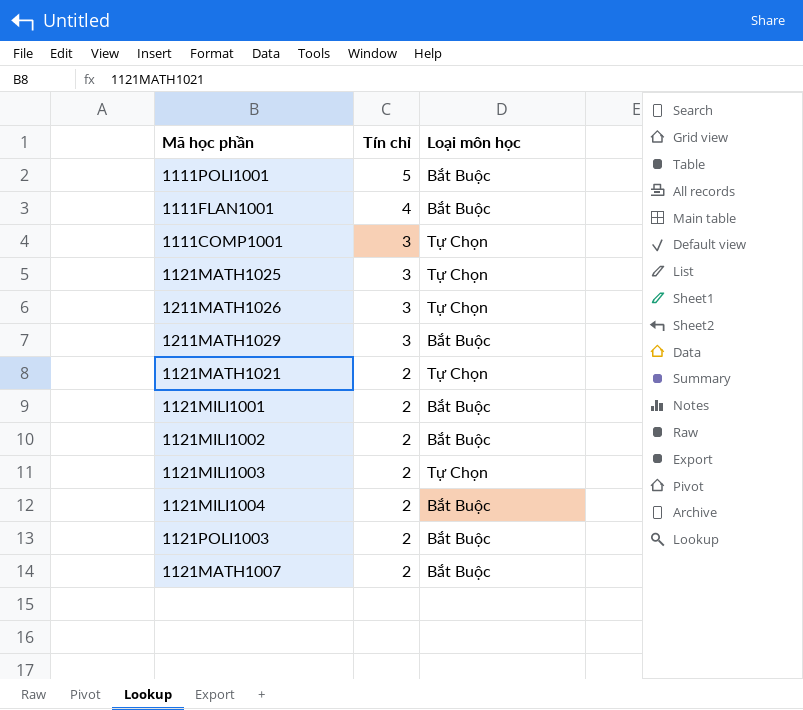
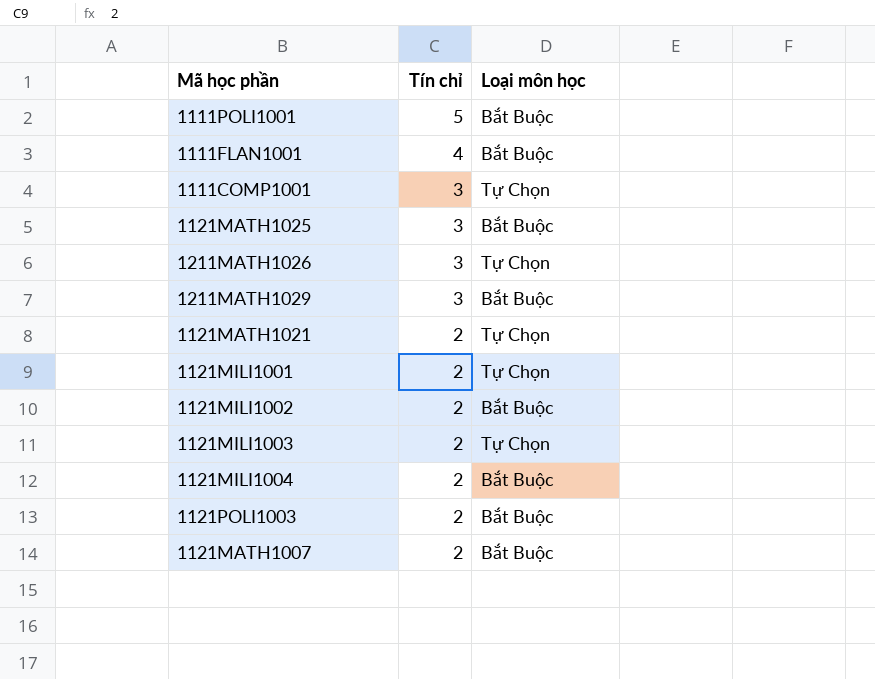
1121MATH1025 | Loại môn học: Tự Chọn -> Bắt Buộc
1121MILI1001 | Loại môn học: Bắt Buộc -> Tự Chọn

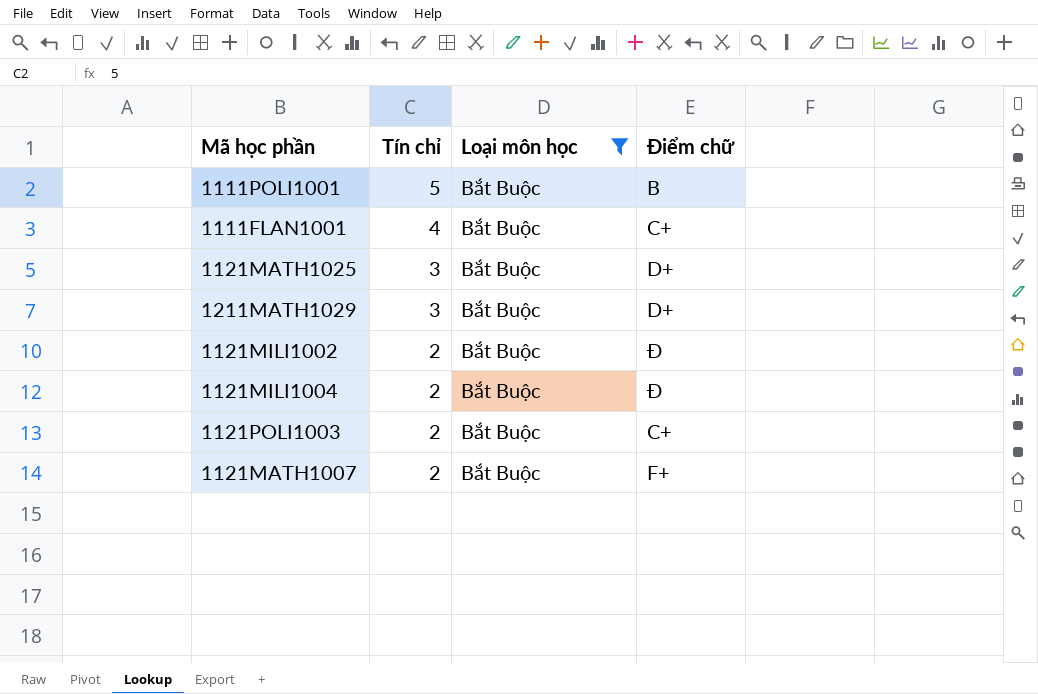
filter: none -> Loại môn học = Bắt Buộc
column Điểm chữ | position: none -> 4

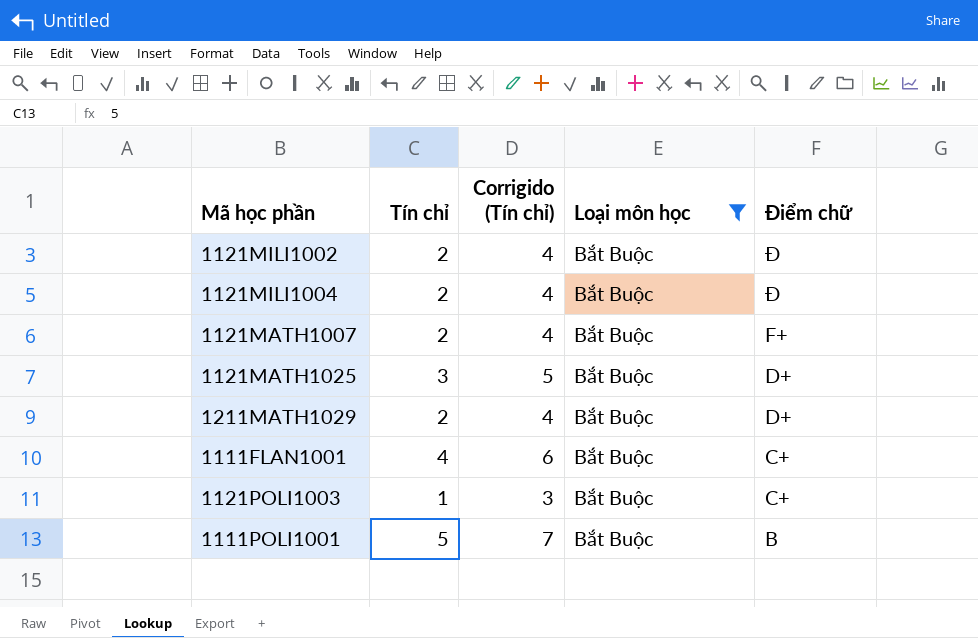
row order: Tín chỉ descending -> Điểm chữ descending
column Corrigido (Tín chỉ) | formula: none -> [Tín chỉ] + 2
1211MATH1029 | Tín chỉ: 3 -> 2
1121POLI1003 | Tín chỉ: 2 -> 1

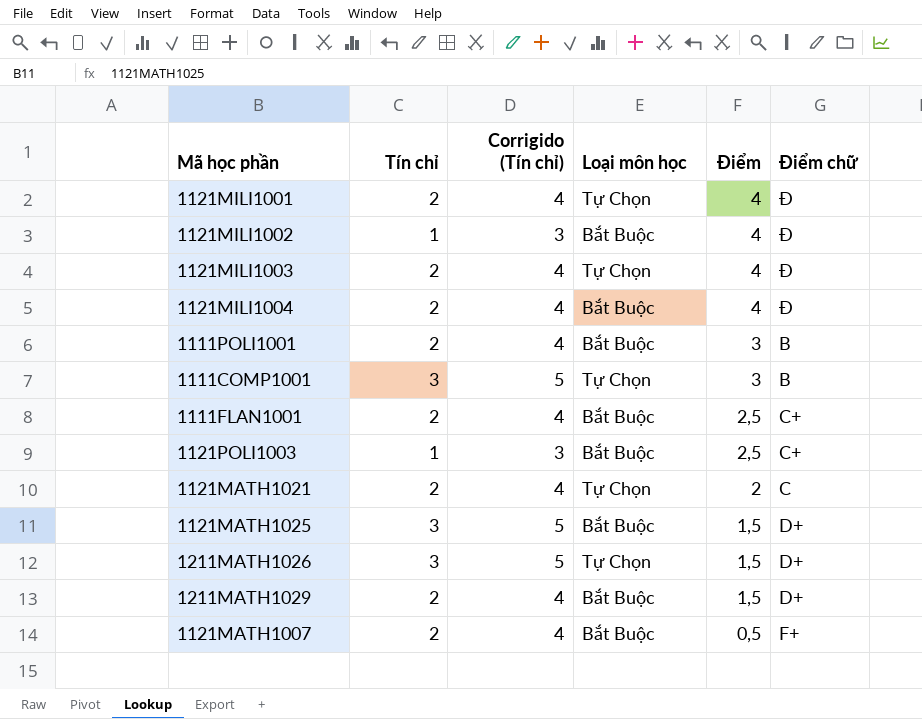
filter: Loại môn học = Bắt Buộc -> none
row order: Điểm chữ descending -> Điểm descending
column Điểm | position: none -> 5
1121MILI1002 | Tín chỉ: 2 -> 1
1121MILI1002 | Corrigido (Tín chỉ): 4 -> 3
1111POLI1001 | Tín chỉ: 5 -> 2
1111POLI1001 | Corrigido (Tín chỉ): 7 -> 4
1111FLAN1001 | Tín chỉ: 4 -> 2
1111FLAN1001 | Corrigido (Tín chỉ): 6 -> 4

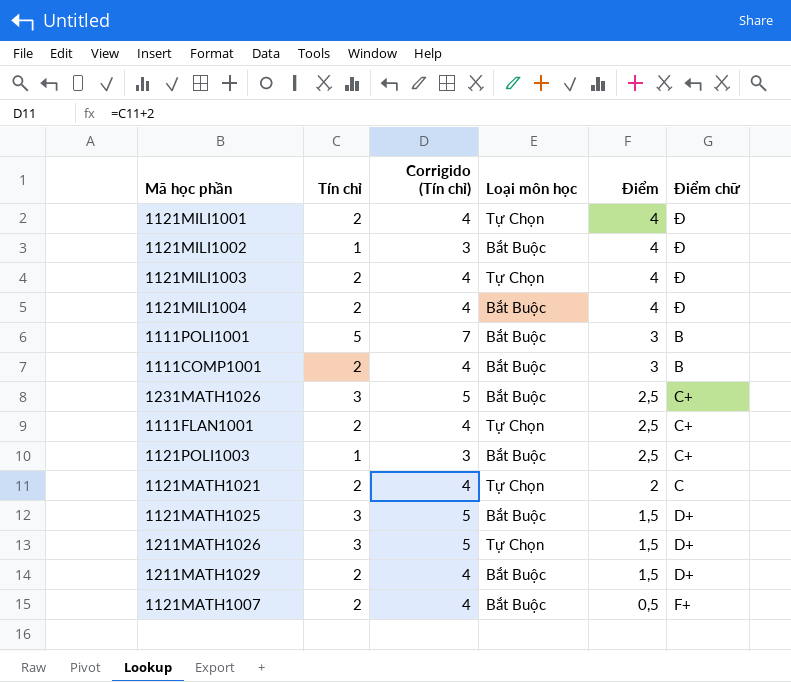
1111POLI1001 | Tín chỉ: 2 -> 5
1111POLI1001 | Corrigido (Tín chỉ): 4 -> 7
1111COMP1001 | Tín chỉ: 3 -> 2
1111COMP1001 | Corrigido (Tín chỉ): 5 -> 4
1111COMP1001 | Loại môn học: Tự Chọn -> Bắt Buộc
row 1231MATH1026: none -> 3 | 5 | Bắt Buộc | 2,5 | C+
1111FLAN1001 | Loại môn học: Bắt Buộc -> Tự Chọn

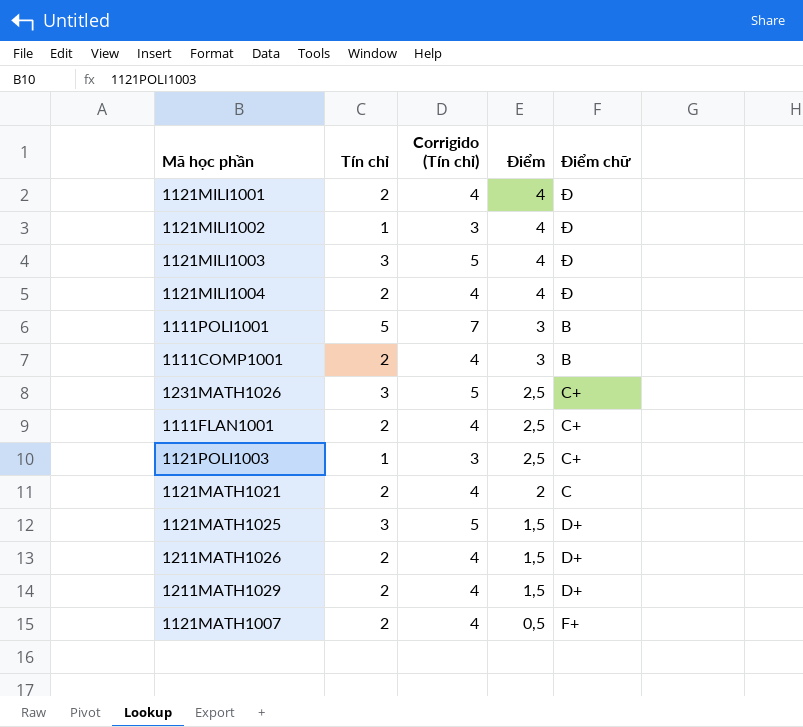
column Loại môn học | position: 4 -> none
1121MILI1003 | Tín chỉ: 2 -> 3
1121MILI1003 | Corrigido (Tín chỉ): 4 -> 5
1211MATH1026 | Tín chỉ: 3 -> 2
1211MATH1026 | Corrigido (Tín chỉ): 5 -> 4

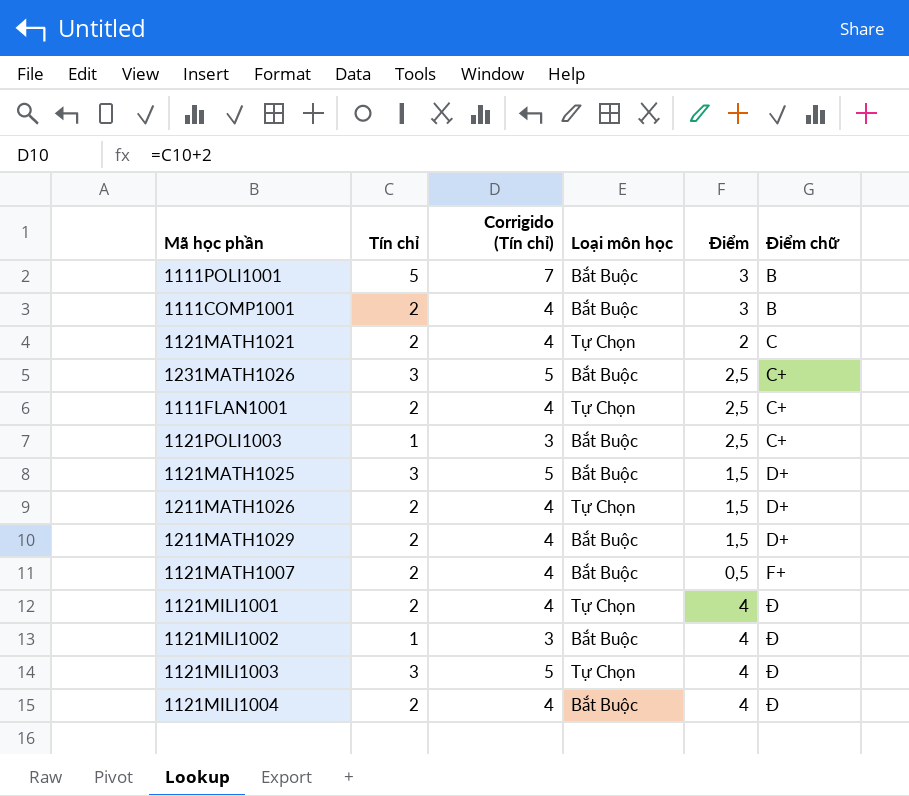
row order: Điểm descending -> Điểm chữ ascending
column Loại môn học | position: none -> 4

